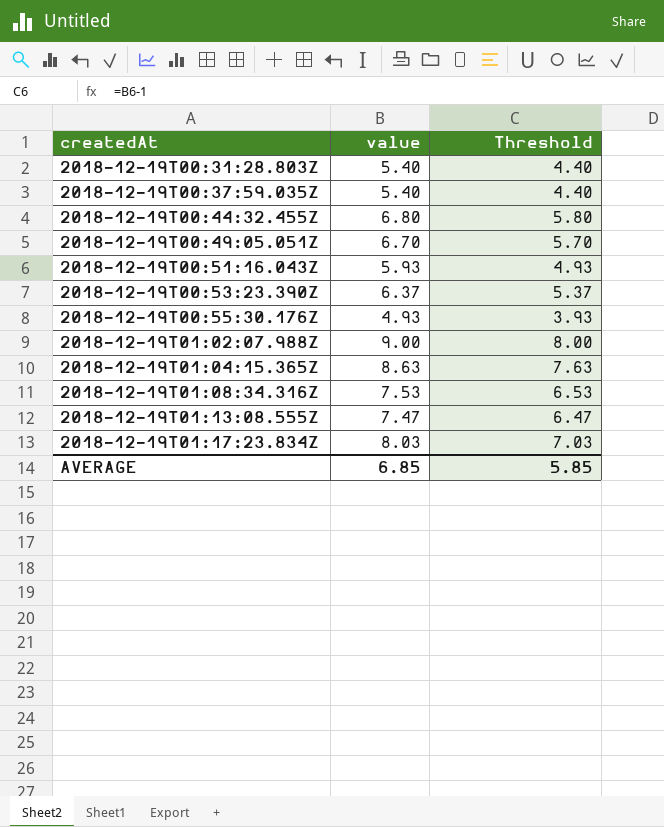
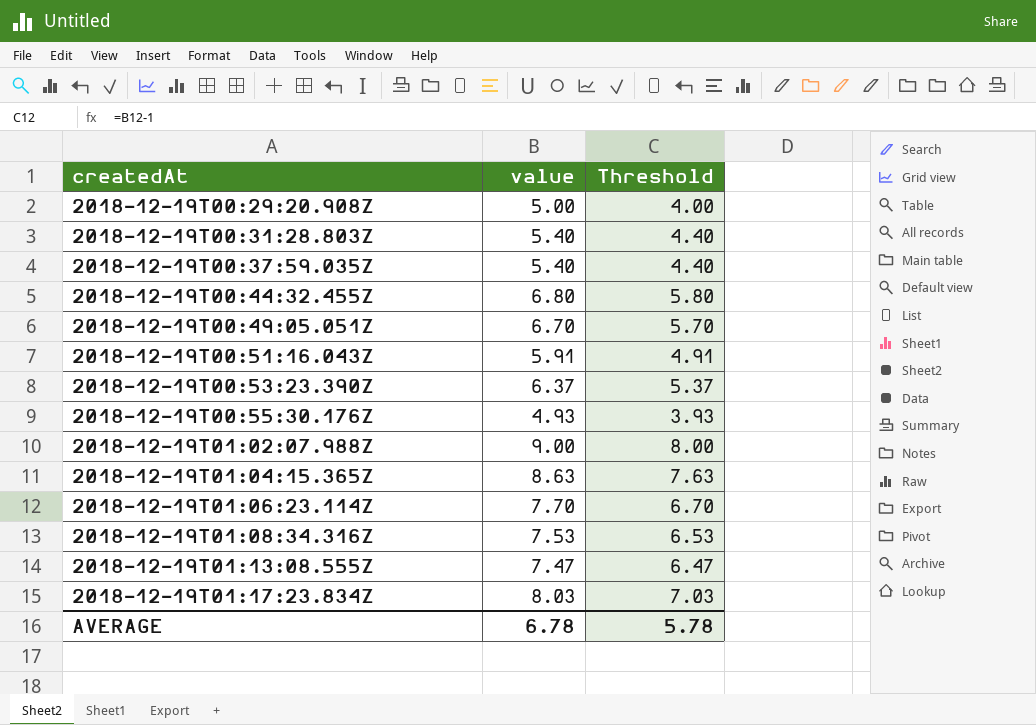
row 2018-12-19T00:29:20.908Z: none -> 5.00 | 4.00
2018-12-19T00:51:16.043Z | value: 5.93 -> 5.91
2018-12-19T00:51:16.043Z | Threshold: 4.93 -> 4.91
row 2018-12-19T01:06:23.114Z: none -> 7.70 | 6.70
AVERAGE | value: 6.85 -> 6.78
AVERAGE | Threshold: 5.85 -> 5.78

